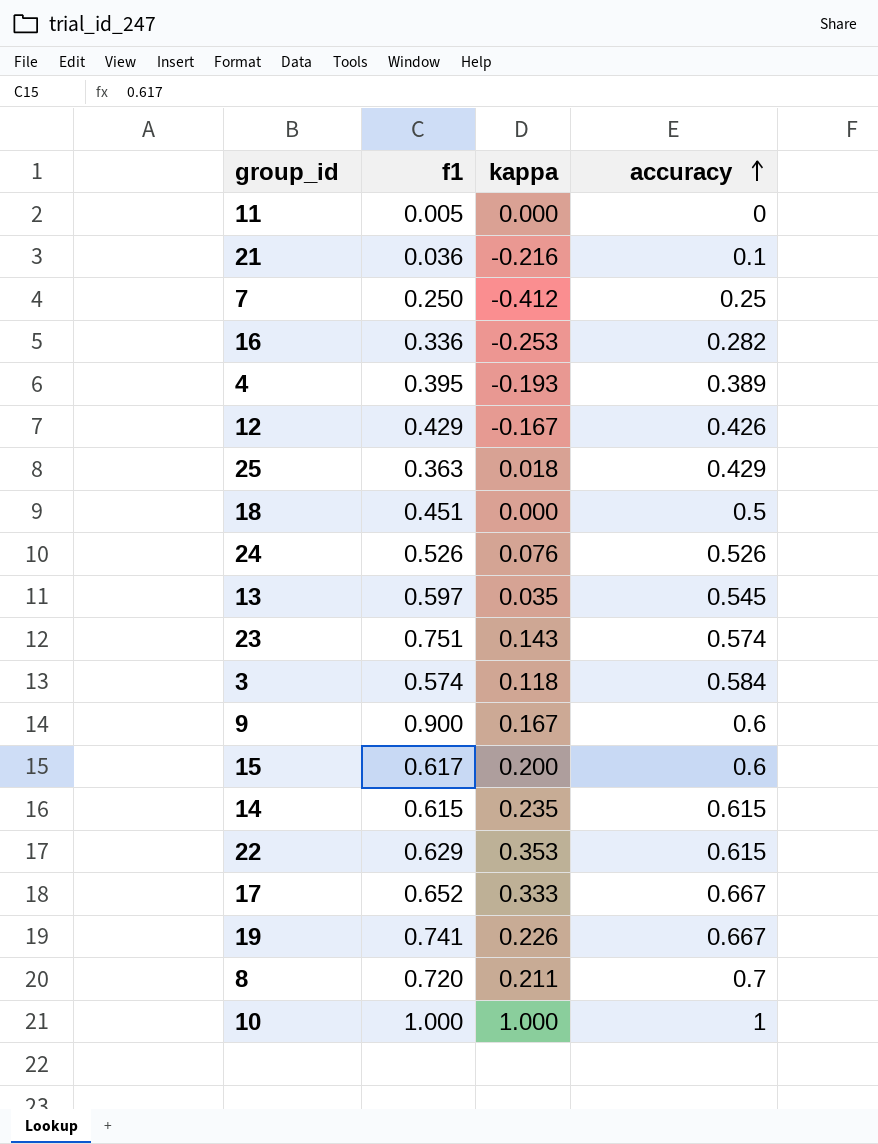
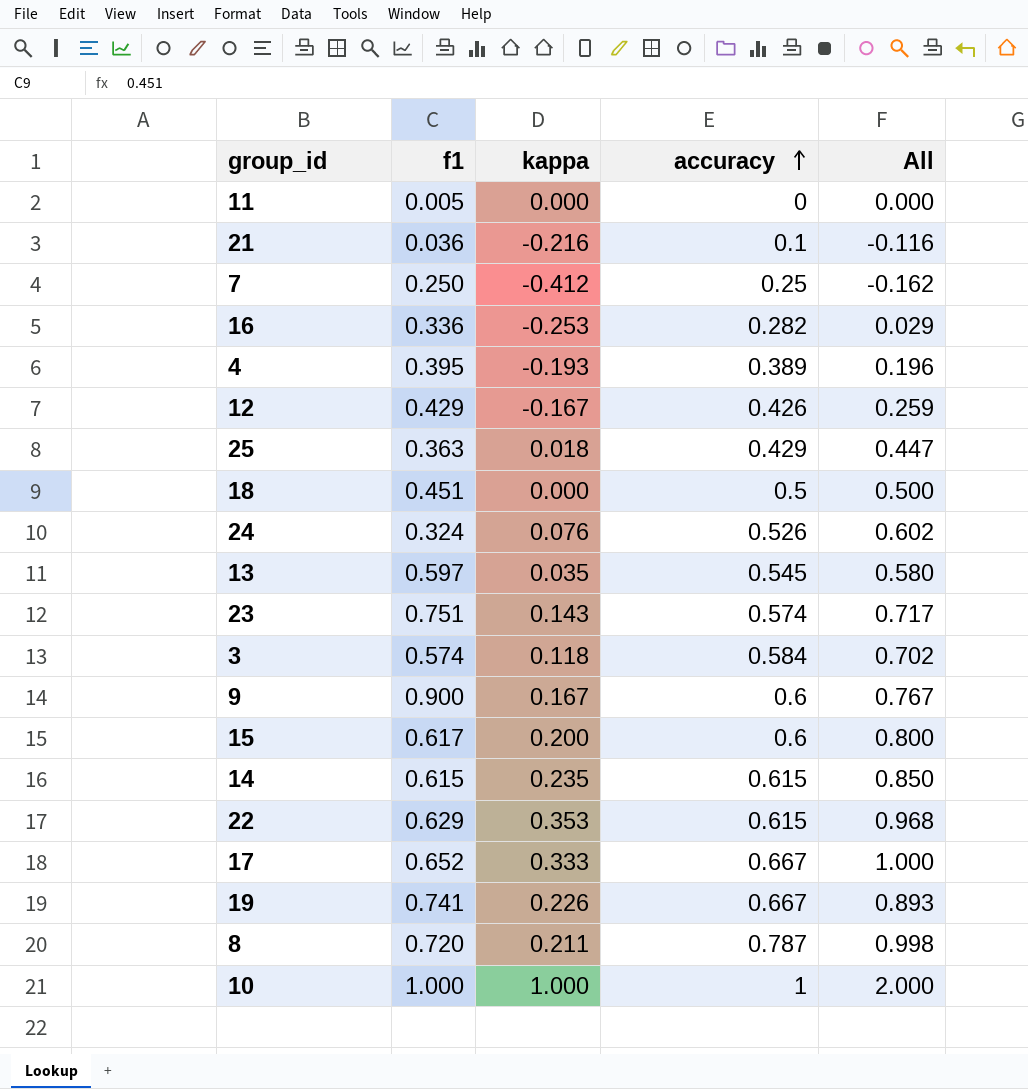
column All | formula: none -> [kappa] + [accuracy]
24 | f1: 0.526 -> 0.324
8 | accuracy: 0.7 -> 0.787

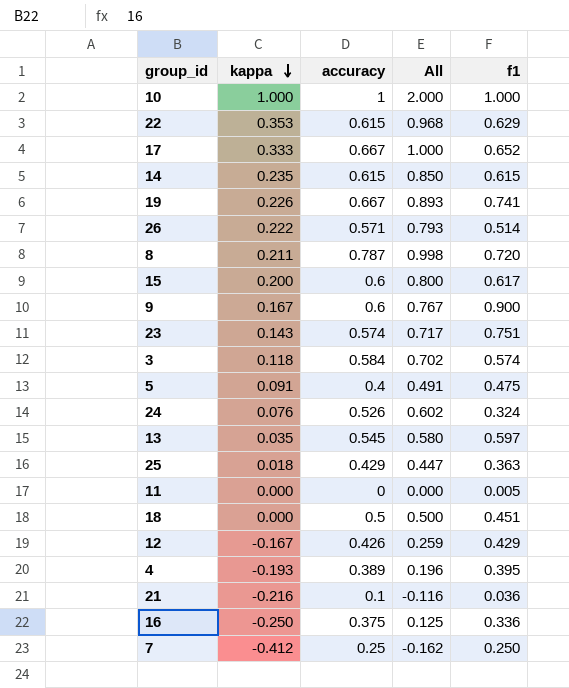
row order: accuracy ascending -> kappa descending
column f1 | position: 2 -> 5
row 26: none -> 0.222 | 0.571 | 0.793 | 0.514
row 5: none -> 0.091 | 0.4 | 0.491 | 0.475
16 | kappa: -0.253 -> -0.250
16 | accuracy: 0.282 -> 0.375
16 | All: 0.029 -> 0.125

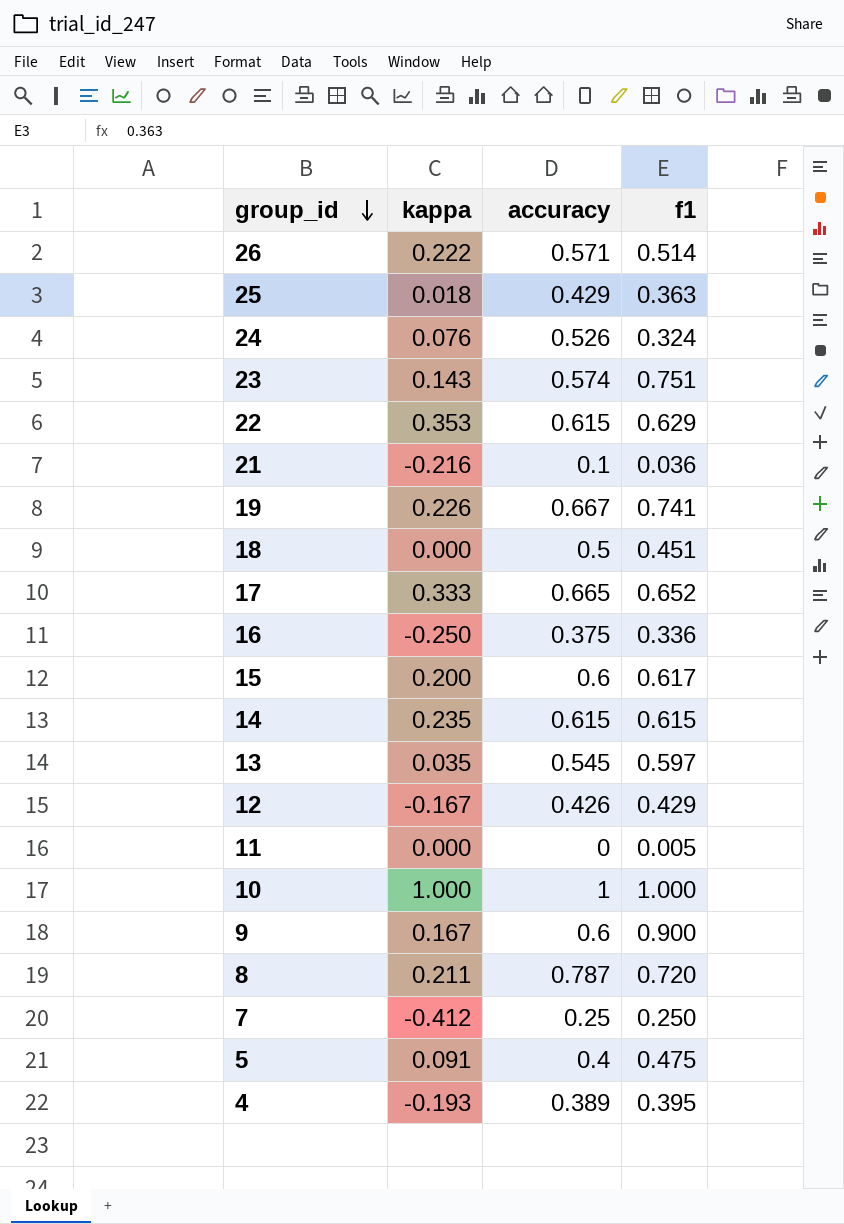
row order: kappa descending -> group_id descending
column All | formula: [kappa] + [accuracy] -> none
row 3: 0.118 | 0.584 | 0.702 | 0.574 -> none
17 | accuracy: 0.667 -> 0.665

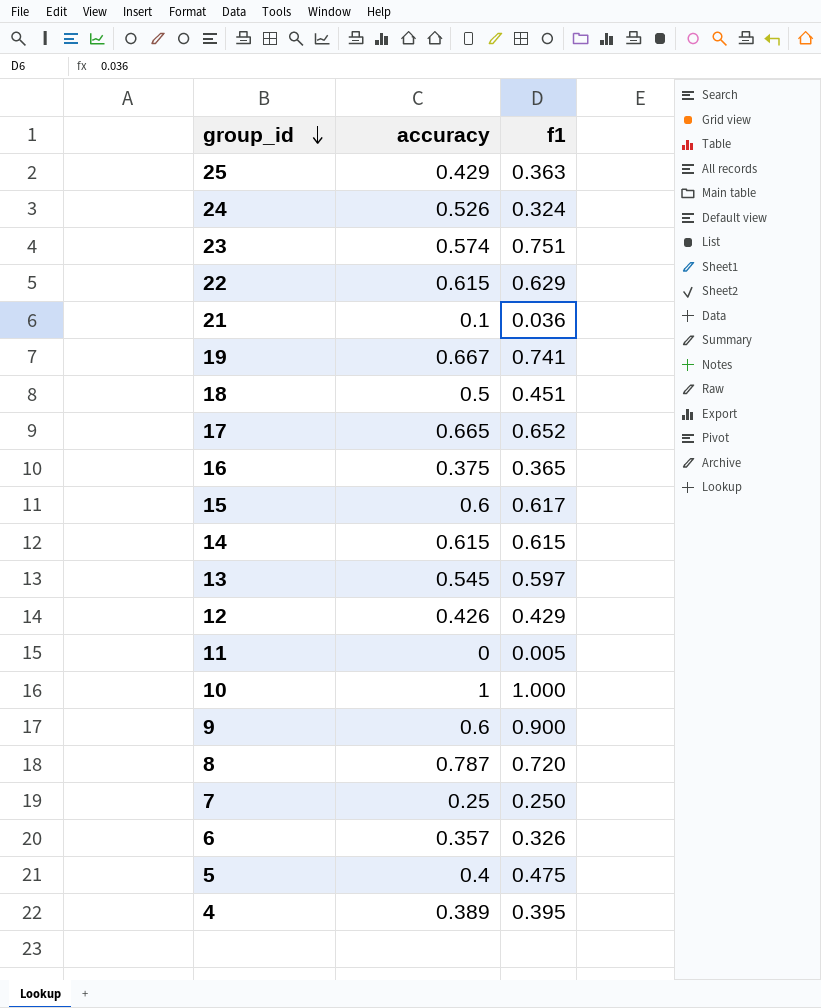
column kappa | position: 2 -> none
row 26: 0.222 | 0.571 | 0.514 -> none
16 | f1: 0.336 -> 0.365
row 6: none -> 0.357 | 0.326

